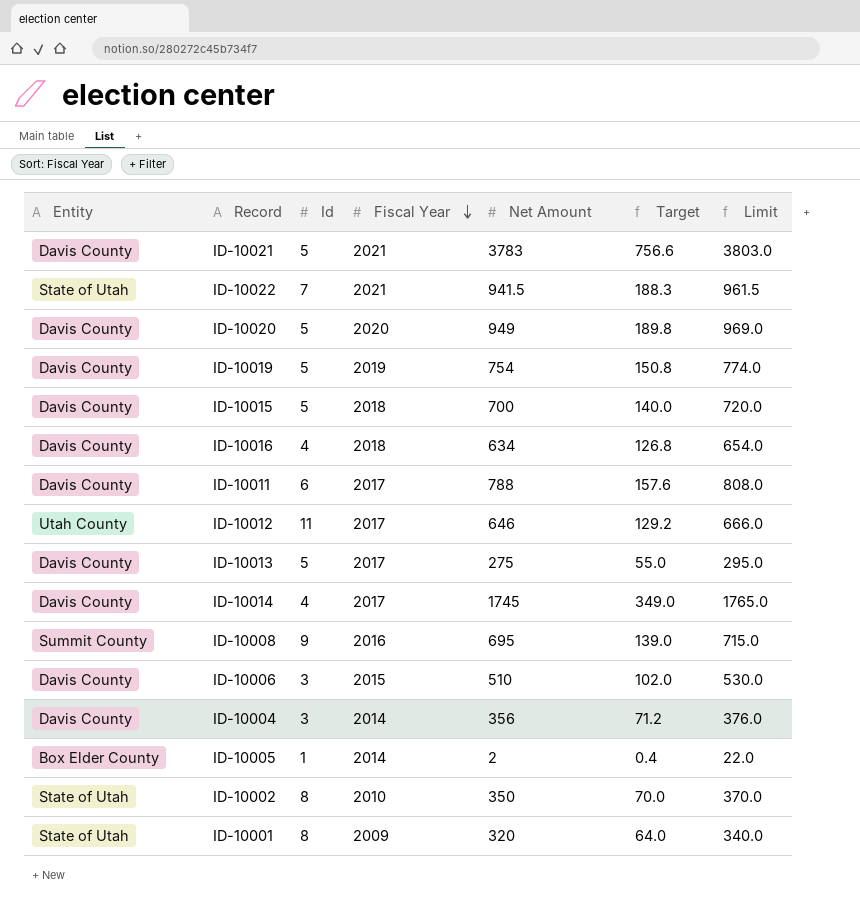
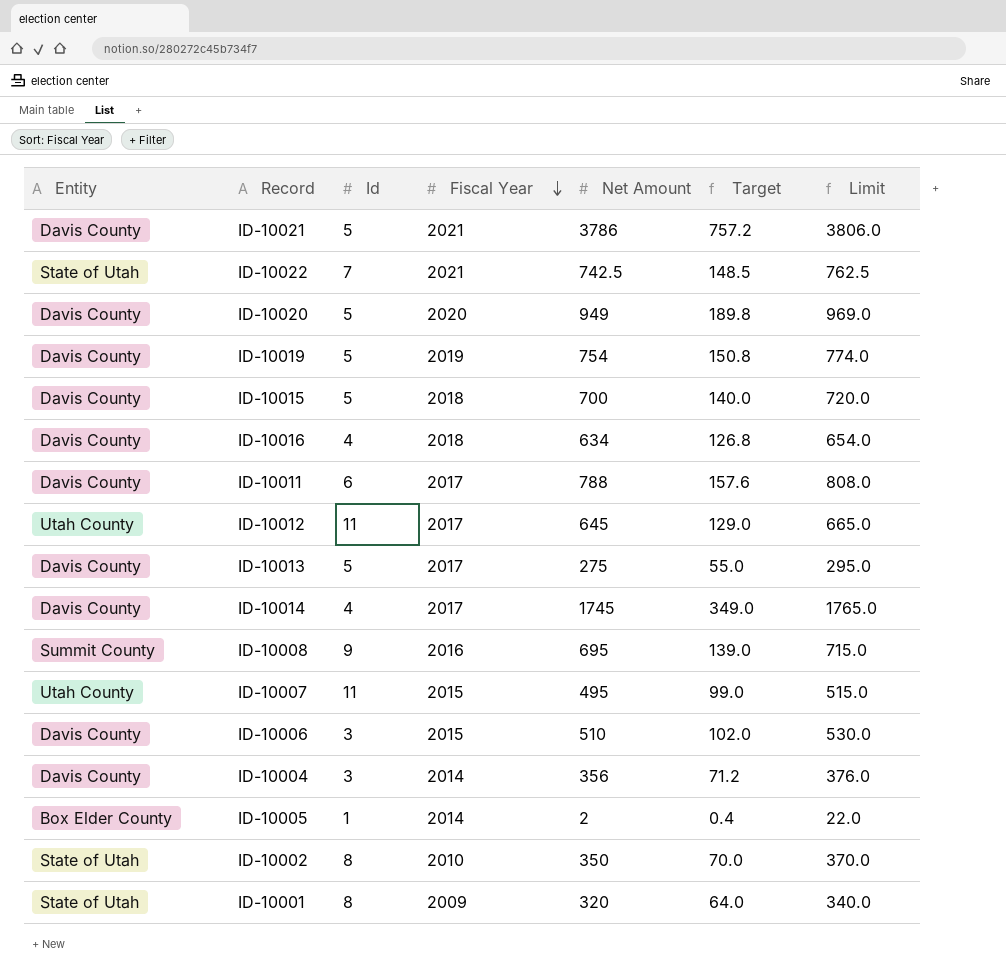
ID-10021 | Net Amount: 3783 -> 3786
ID-10021 | Target: 756.6 -> 757.2
ID-10021 | Limit: 3803.0 -> 3806.0
ID-10022 | Net Amount: 941.5 -> 742.5
ID-10022 | Target: 188.3 -> 148.5
ID-10022 | Limit: 961.5 -> 762.5
ID-10012 | Net Amount: 646 -> 645
ID-10012 | Target: 129.2 -> 129.0
ID-10012 | Limit: 666.0 -> 665.0
row ID-10007: none -> Utah County | 11 | 2015 | 495 | 99.0 | 515.0

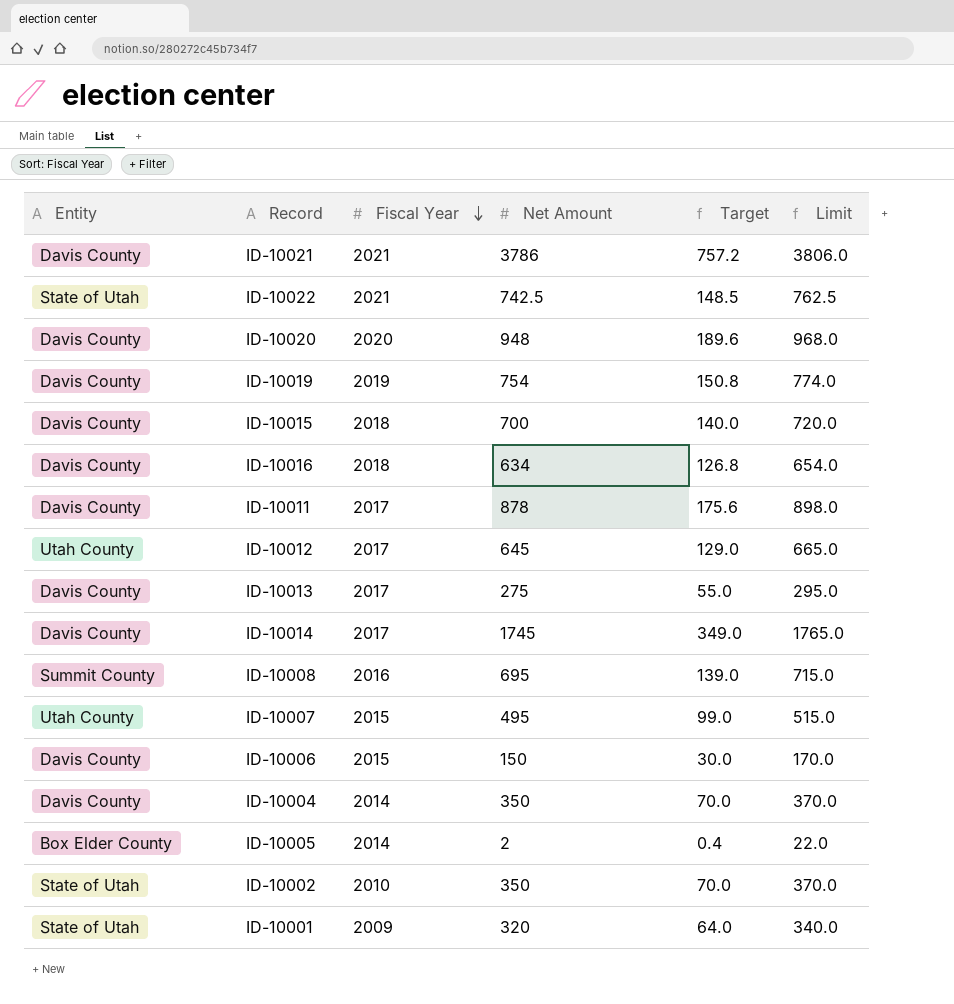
column Id | position: 3 -> none
ID-10020 | Net Amount: 949 -> 948
ID-10020 | Target: 189.8 -> 189.6
ID-10020 | Limit: 969.0 -> 968.0
ID-10011 | Net Amount: 788 -> 878
ID-10011 | Target: 157.6 -> 175.6
ID-10011 | Limit: 808.0 -> 898.0
ID-10006 | Net Amount: 510 -> 150
ID-10006 | Target: 102.0 -> 30.0
ID-10006 | Limit: 530.0 -> 170.0
ID-10004 | Net Amount: 356 -> 350
ID-10004 | Target: 71.2 -> 70.0
ID-10004 | Limit: 376.0 -> 370.0

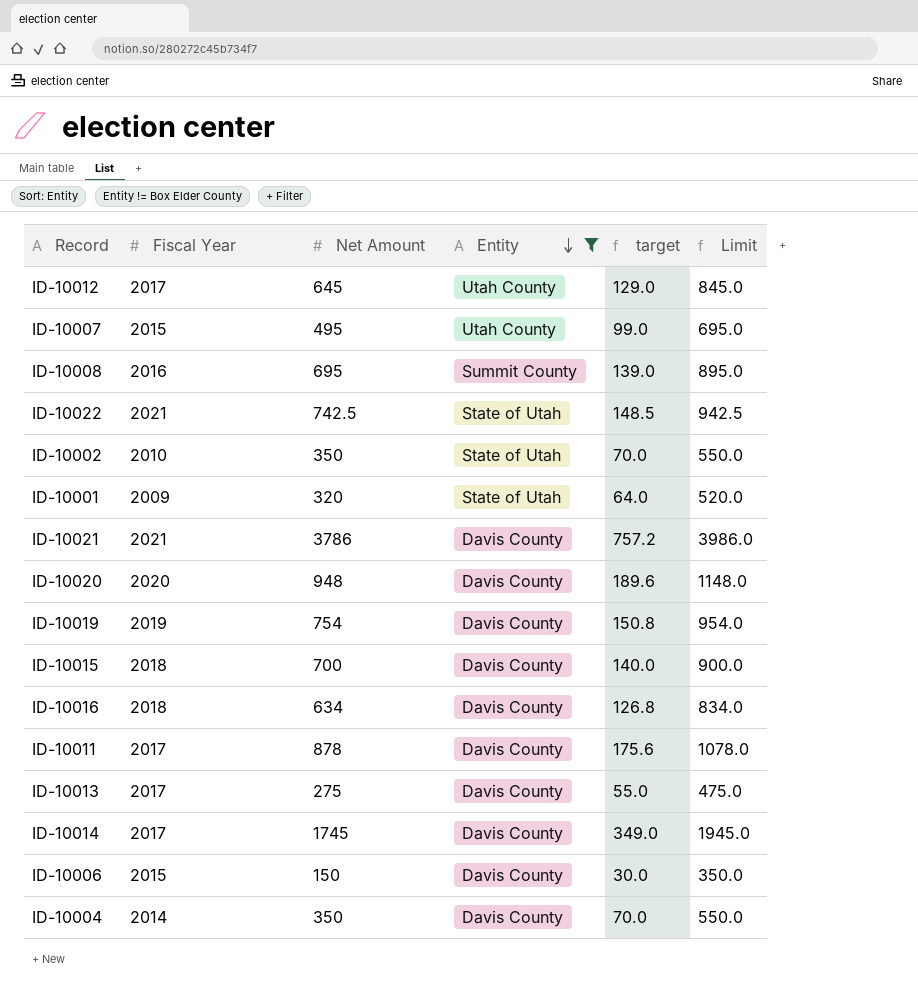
filter: none -> Entity != Box Elder County
row order: Fiscal Year descending -> Entity descending
column Entity | position: 1 -> 4
column name: Target -> target
column Limit | formula: [Net Amount] + 20 -> [Net Amount] + 200

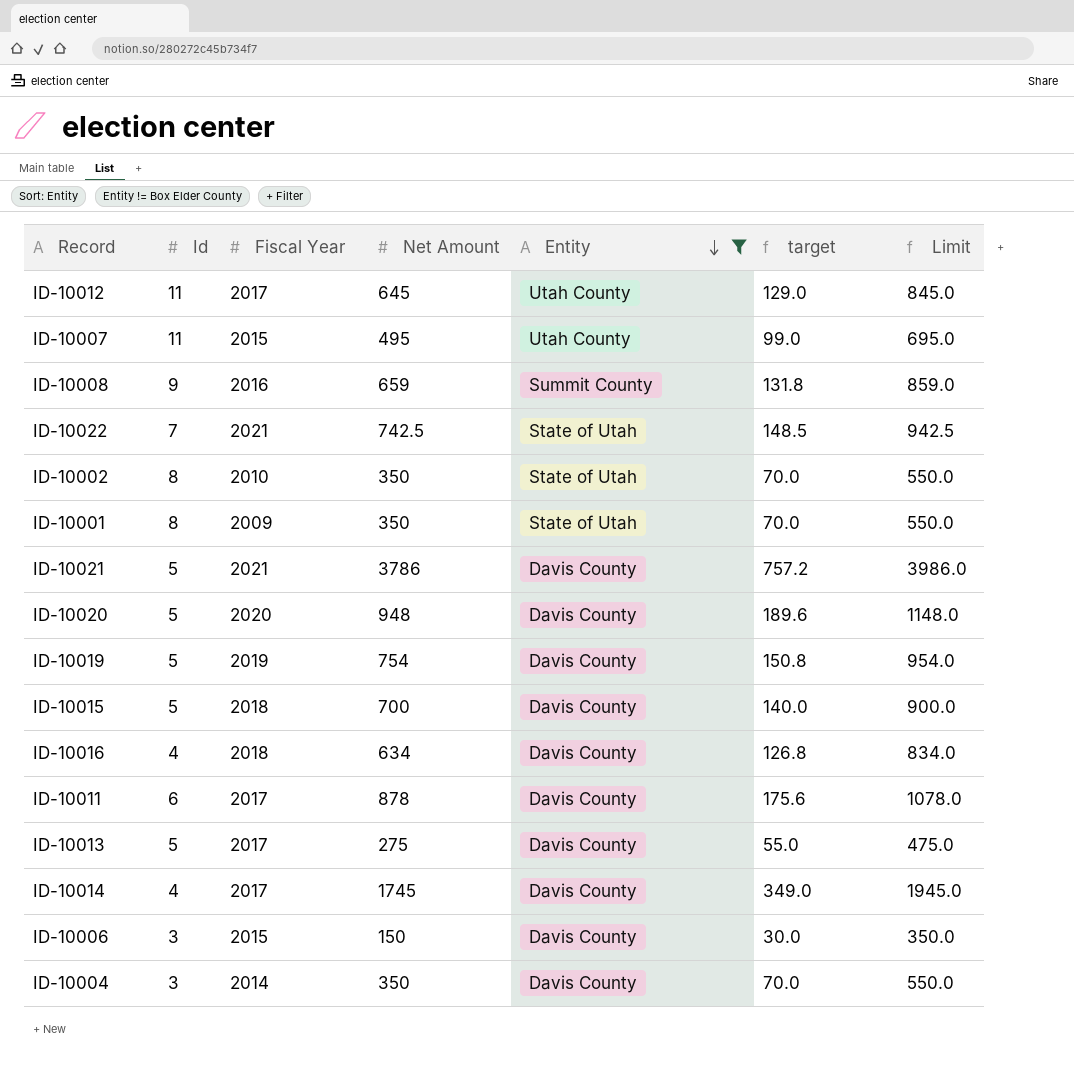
column Id | position: none -> 2
ID-10008 | Net Amount: 695 -> 659
ID-10008 | target: 139.0 -> 131.8
ID-10008 | Limit: 895.0 -> 859.0
ID-10001 | Net Amount: 320 -> 350
ID-10001 | target: 64.0 -> 70.0
ID-10001 | Limit: 520.0 -> 550.0

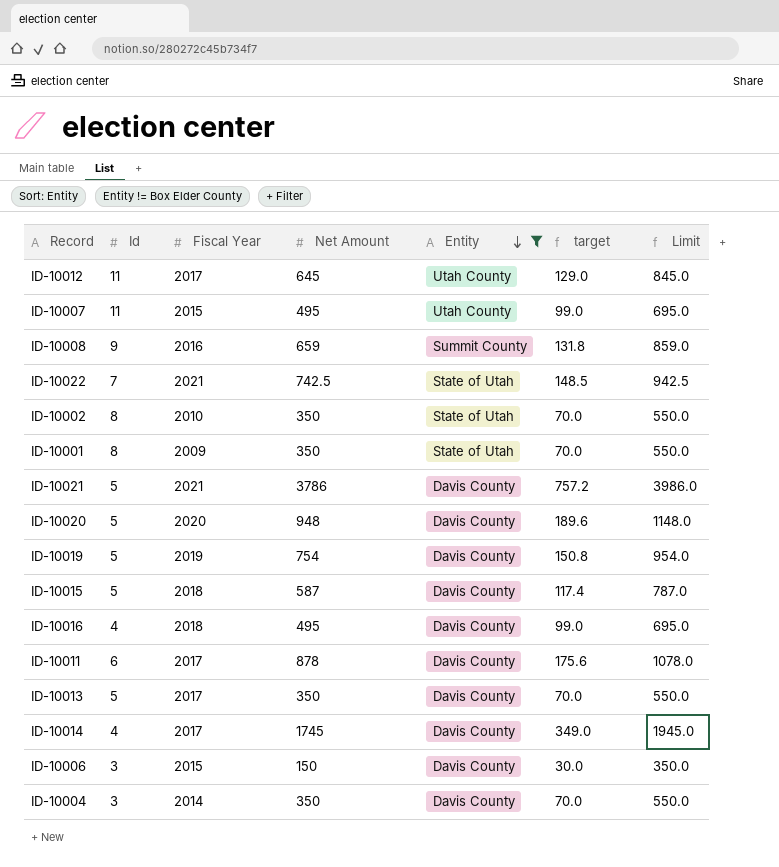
ID-10015 | Net Amount: 700 -> 587
ID-10015 | target: 140.0 -> 117.4
ID-10015 | Limit: 900.0 -> 787.0
ID-10016 | Net Amount: 634 -> 495
ID-10016 | target: 126.8 -> 99.0
ID-10016 | Limit: 834.0 -> 695.0
ID-10013 | Net Amount: 275 -> 350
ID-10013 | target: 55.0 -> 70.0
ID-10013 | Limit: 475.0 -> 550.0

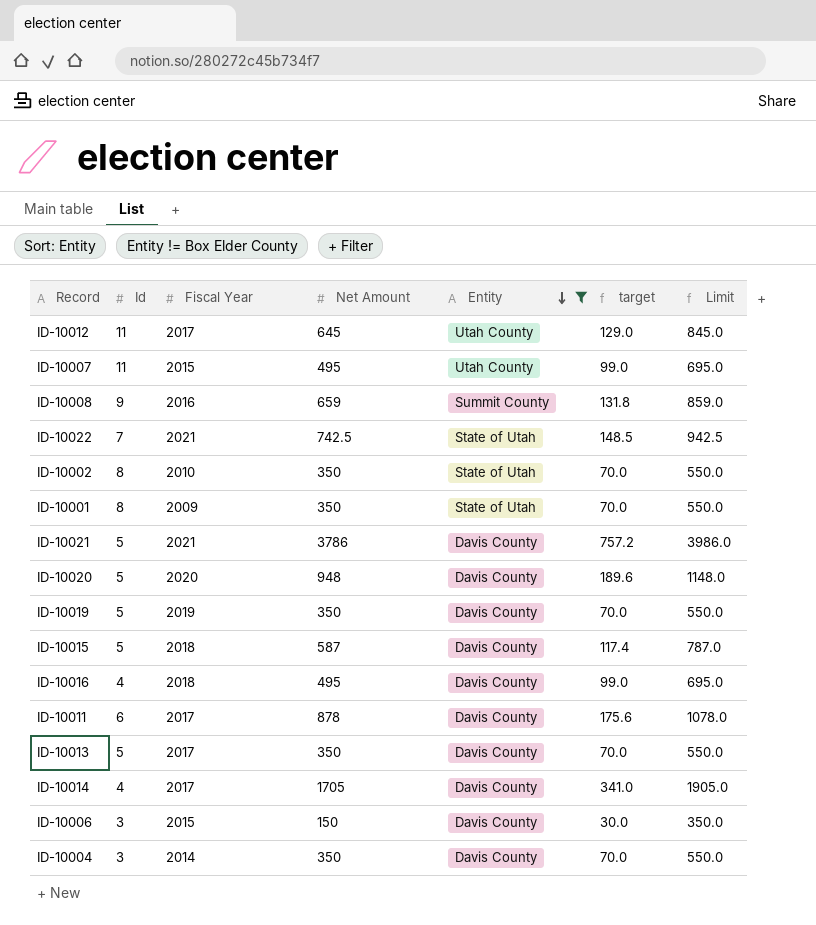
ID-10019 | Net Amount: 754 -> 350
ID-10019 | target: 150.8 -> 70.0
ID-10019 | Limit: 954.0 -> 550.0
ID-10014 | Net Amount: 1745 -> 1705
ID-10014 | target: 349.0 -> 341.0
ID-10014 | Limit: 1945.0 -> 1905.0

